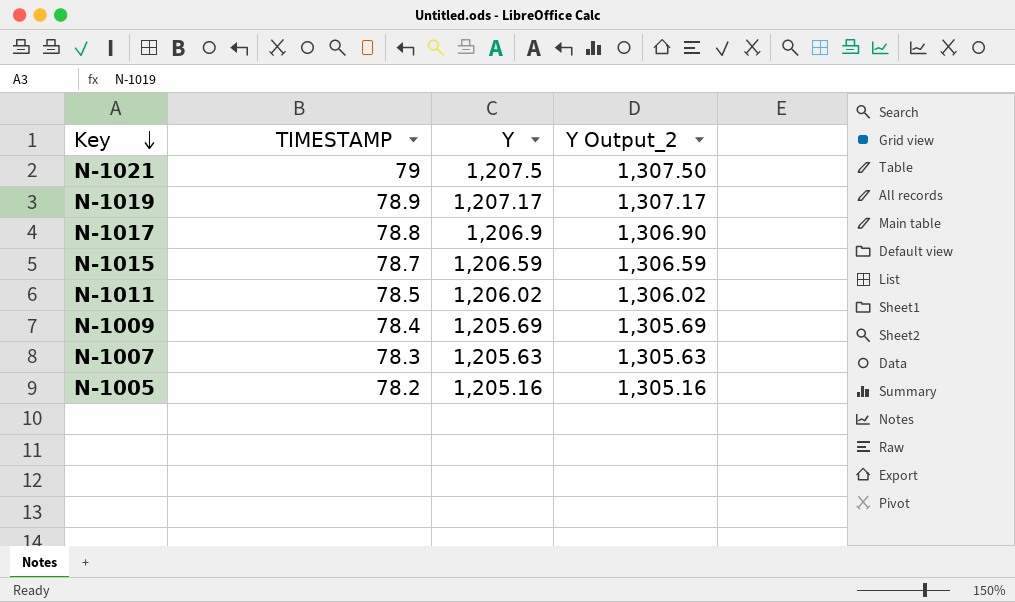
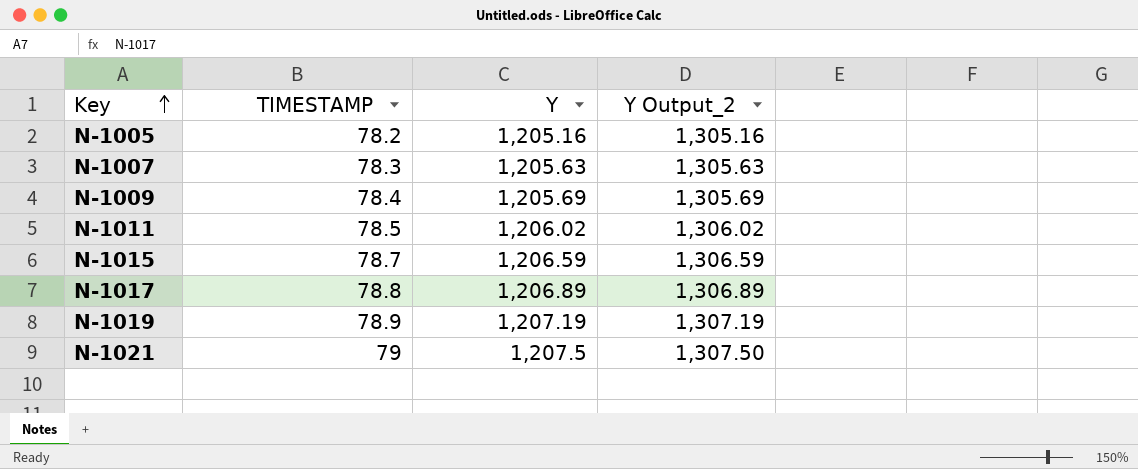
row order: Key descending -> Key ascending
N-1017 | Y: 1,206.9 -> 1,206.89
N-1017 | Y Output_2: 1,306.90 -> 1,306.89
N-1019 | Y: 1,207.17 -> 1,207.19
N-1019 | Y Output_2: 1,307.17 -> 1,307.19

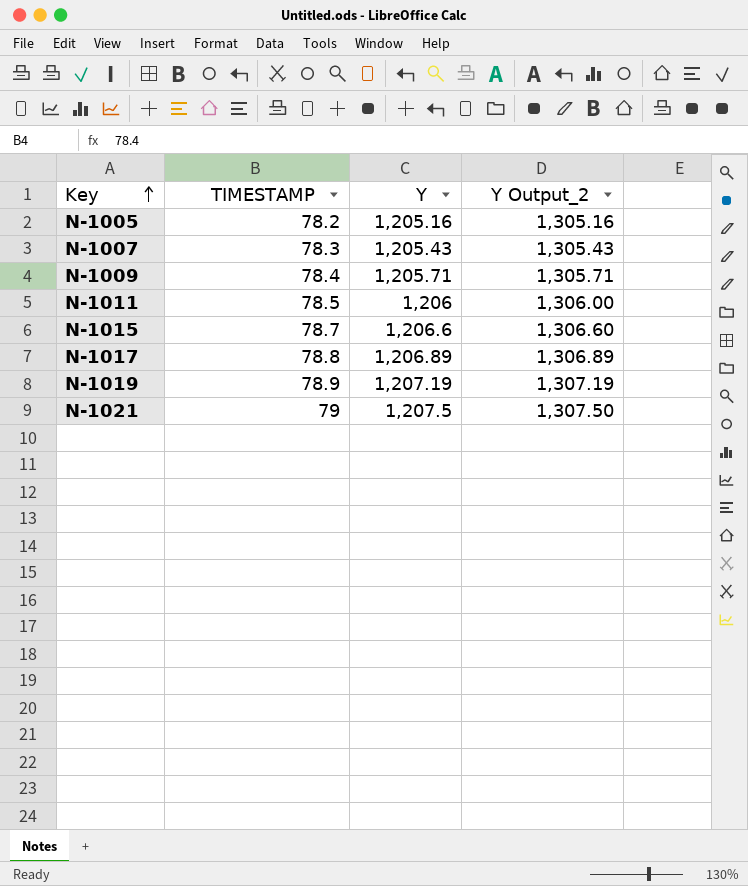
N-1007 | Y: 1,205.63 -> 1,205.43
N-1007 | Y Output_2: 1,305.63 -> 1,305.43
N-1009 | Y: 1,205.69 -> 1,205.71
N-1009 | Y Output_2: 1,305.69 -> 1,305.71
N-1011 | Y: 1,206.02 -> 1,206
N-1011 | Y Output_2: 1,306.02 -> 1,306.00
N-1015 | Y: 1,206.59 -> 1,206.6
N-1015 | Y Output_2: 1,306.59 -> 1,306.60

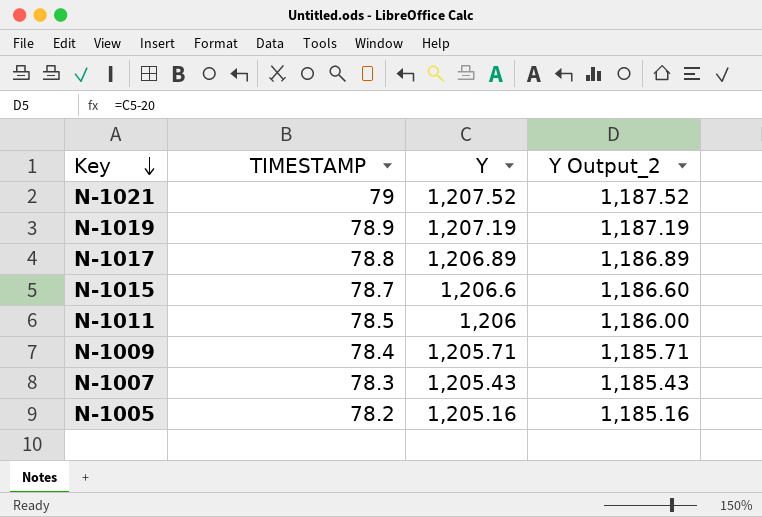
row order: Key ascending -> Key descending
column Y Output_2 | formula: [Y] + 100 -> [Y] - 20
N-1021 | Y: 1,207.5 -> 1,207.52

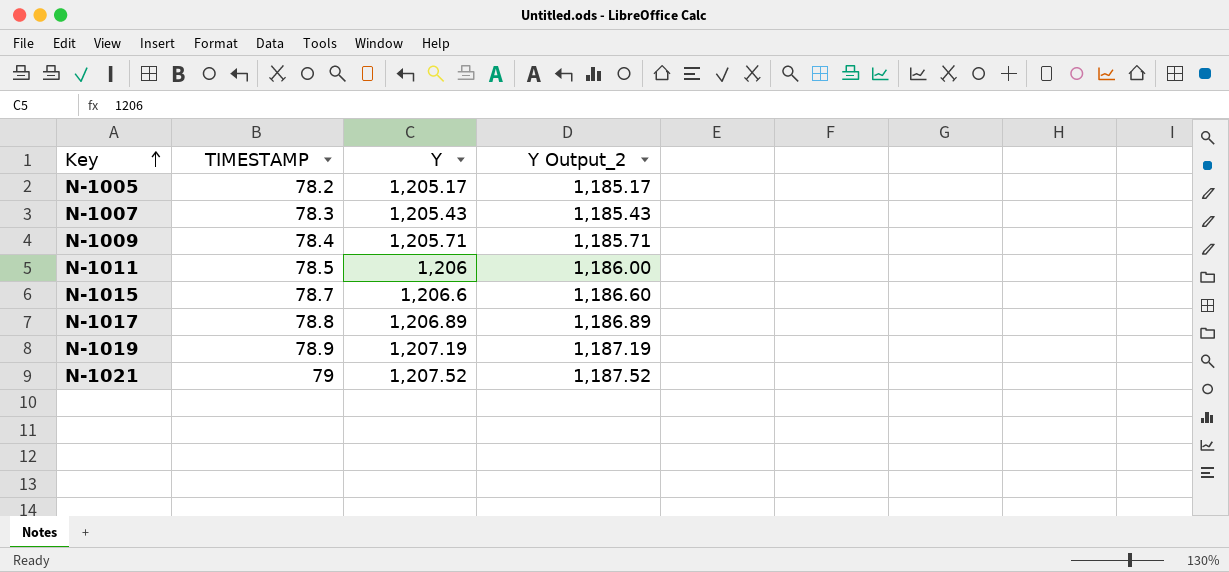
row order: Key descending -> Key ascending
N-1005 | Y: 1,205.16 -> 1,205.17
N-1005 | Y Output_2: 1,185.16 -> 1,185.17

